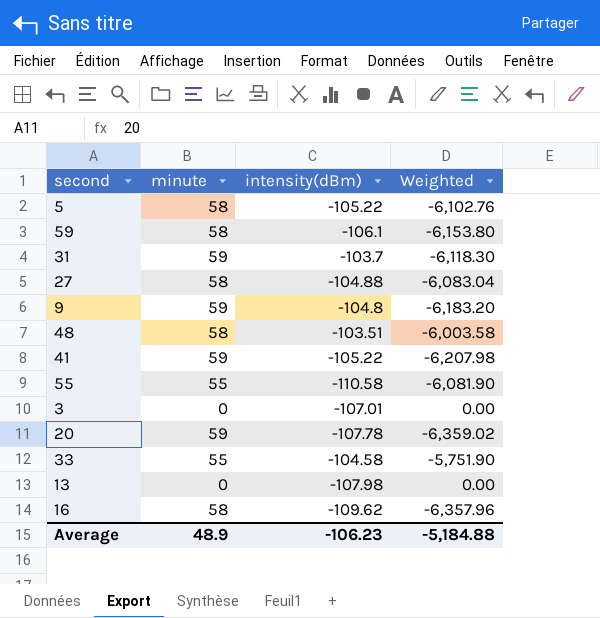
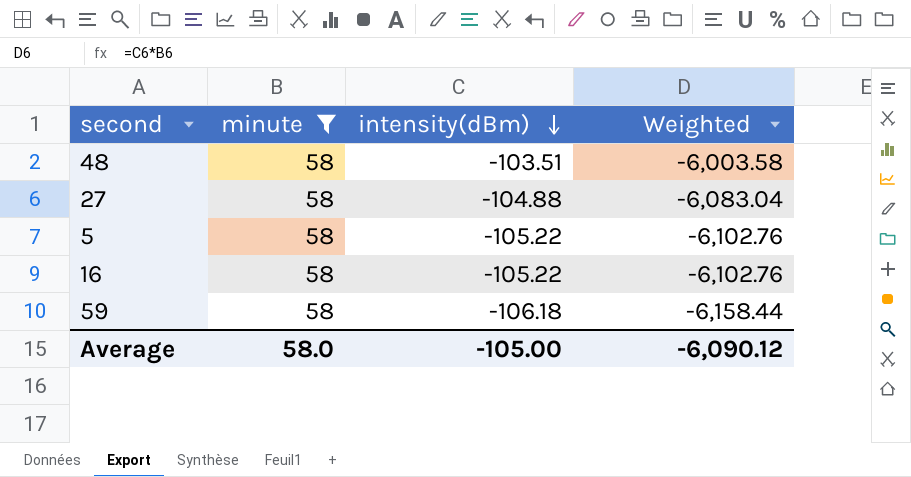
filter: none -> minute = 58
row order: none -> intensity(dBm) descending
16 | intensity(dBm): -109.62 -> -105.22
16 | Weighted: -6,357.96 -> -6,102.76
59 | intensity(dBm): -106.1 -> -106.18
59 | Weighted: -6,153.80 -> -6,158.44
Average | minute: 48.9 -> 58.0
Average | intensity(dBm): -106.23 -> -105.00
Average | Weighted: -5,184.88 -> -6,090.12

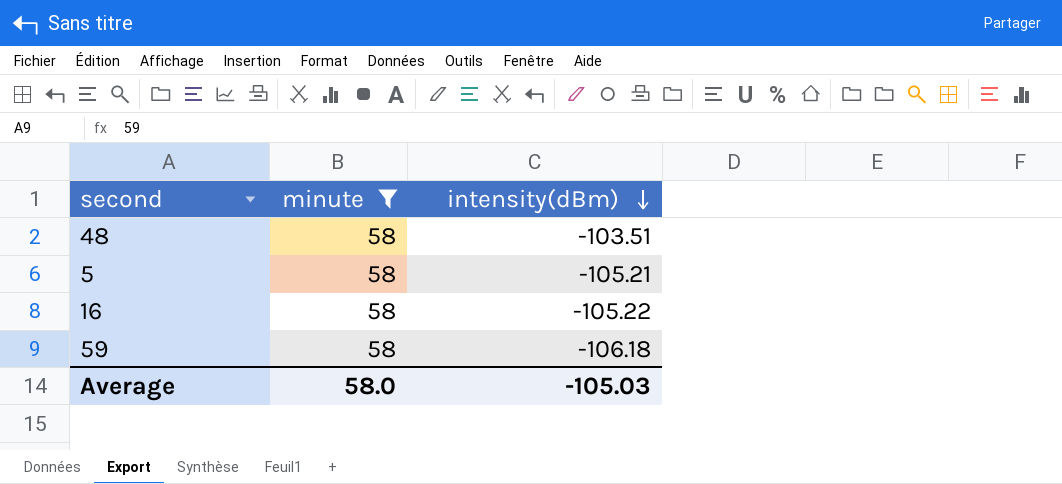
column Weighted | formula: [minute] * [intensity(dBm)] -> none
row 27: 58 | -104.88 | -6,083.04 -> none
5 | intensity(dBm): -105.22 -> -105.21
Average | intensity(dBm): -105.00 -> -105.03

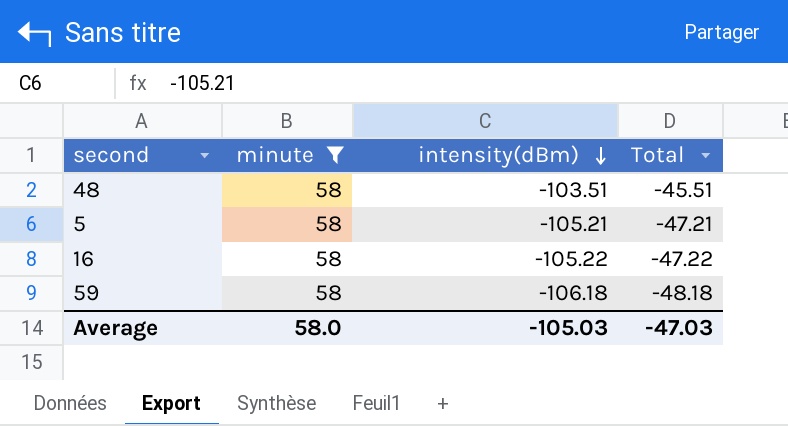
column Total | formula: none -> [minute] + [intensity(dBm)]

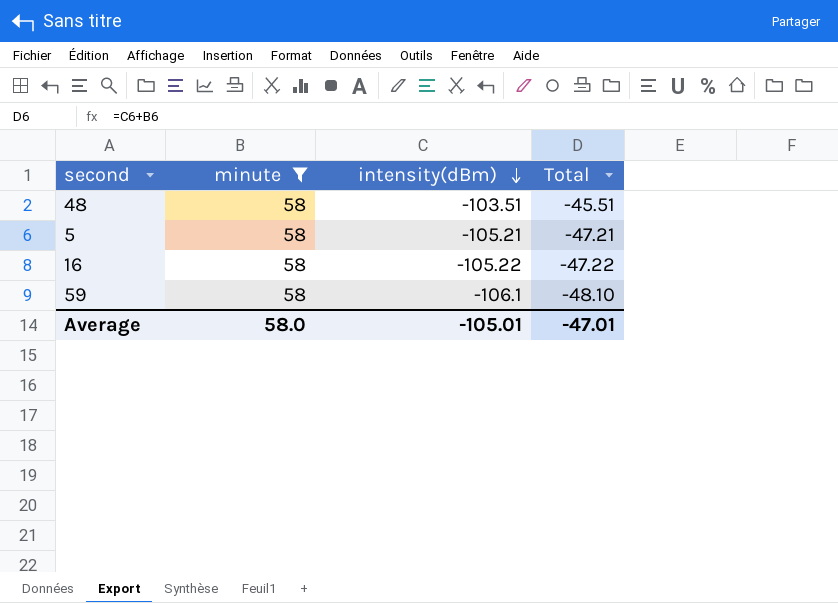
59 | intensity(dBm): -106.18 -> -106.1
59 | Total: -48.18 -> -48.10
Average | intensity(dBm): -105.03 -> -105.01
Average | Total: -47.03 -> -47.01

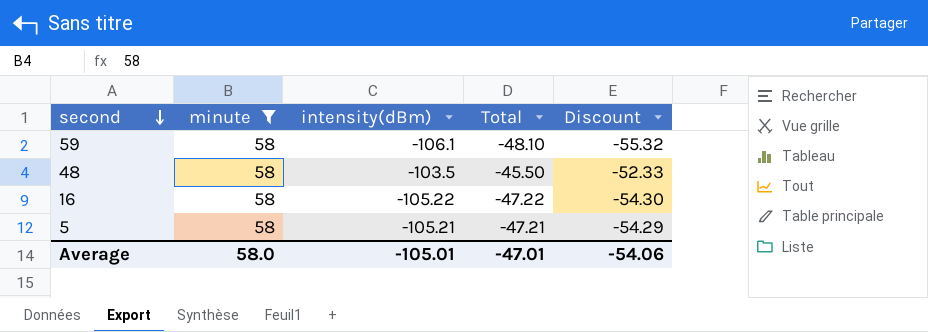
row order: intensity(dBm) descending -> second descending
column Discount | formula: none -> [Total] * 1.15
48 | intensity(dBm): -103.51 -> -103.5
48 | Total: -45.51 -> -45.50

